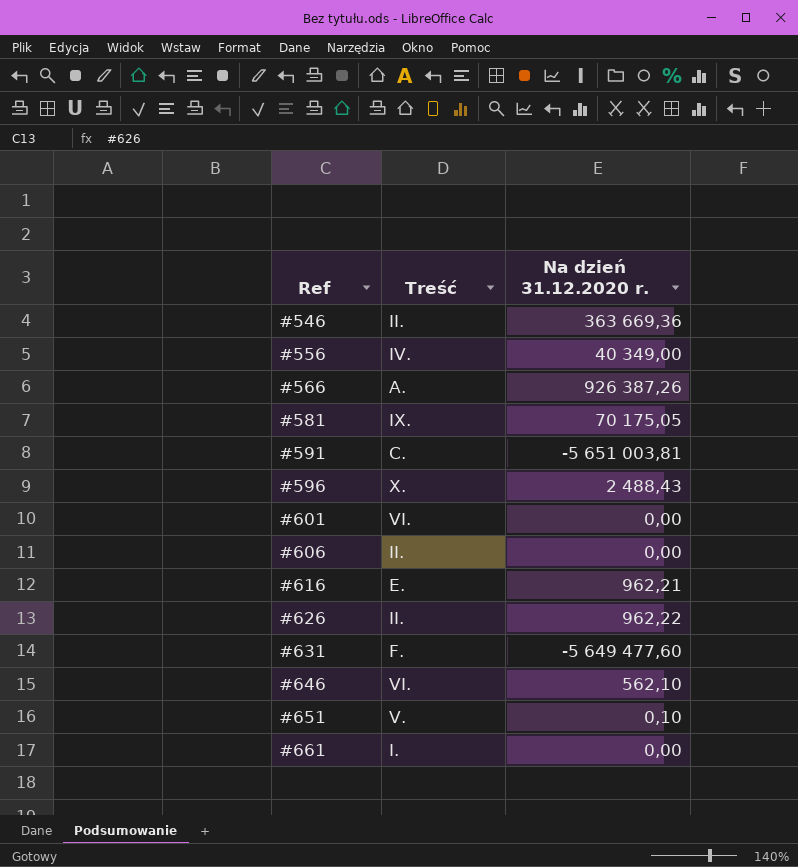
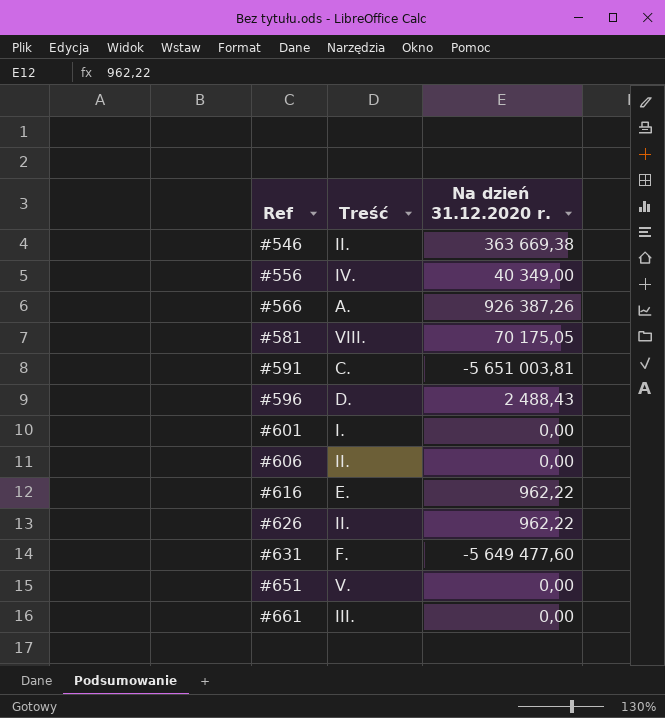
row #646: VI. | 562,10 -> none
#546 | Na dzień 31.12.2020 r.: 363 669,36 -> 363 669,38
#581 | Treść: IX. -> VIII.
#596 | Treść: X. -> D.
#601 | Treść: VI. -> I.
#616 | Na dzień 31.12.2020 r.: 962,21 -> 962,22
#651 | Na dzień 31.12.2020 r.: 0,10 -> 0,00
#661 | Treść: I. -> III.

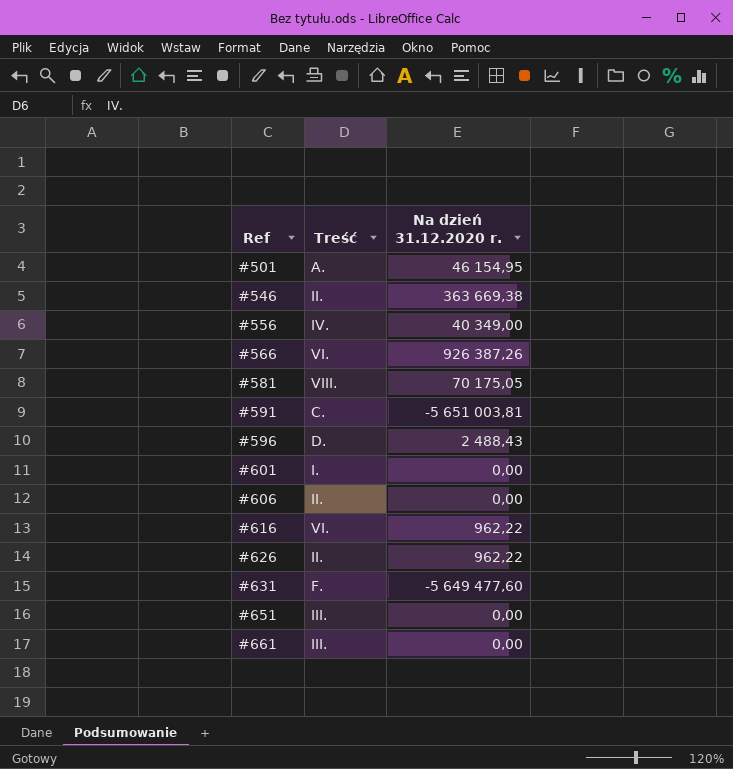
row #501: none -> A. | 46 154,95
#566 | Treść: A. -> VI.
#616 | Treść: E. -> VI.
#651 | Treść: V. -> III.

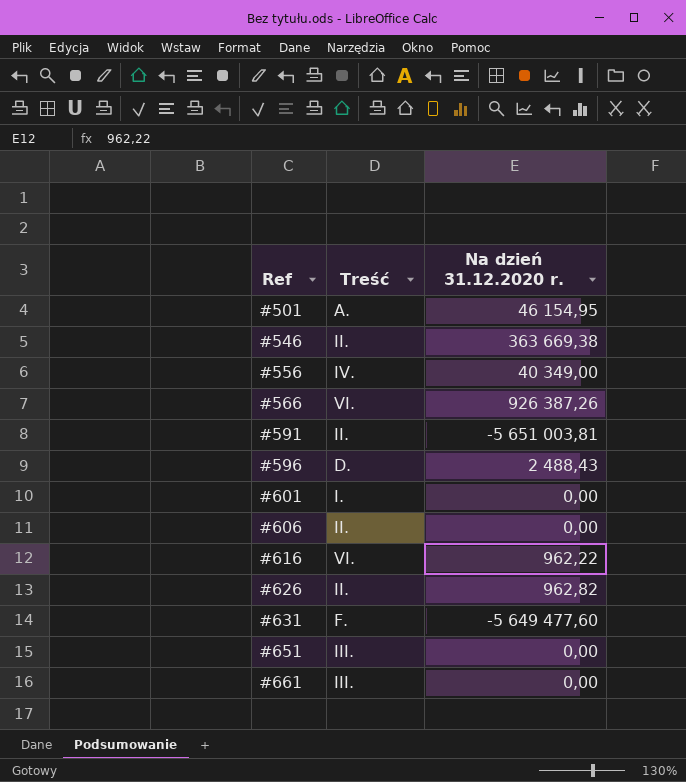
row #581: VIII. | 70 175,05 -> none
#591 | Treść: C. -> II.
#626 | Na dzień 31.12.2020 r.: 962,22 -> 962,82

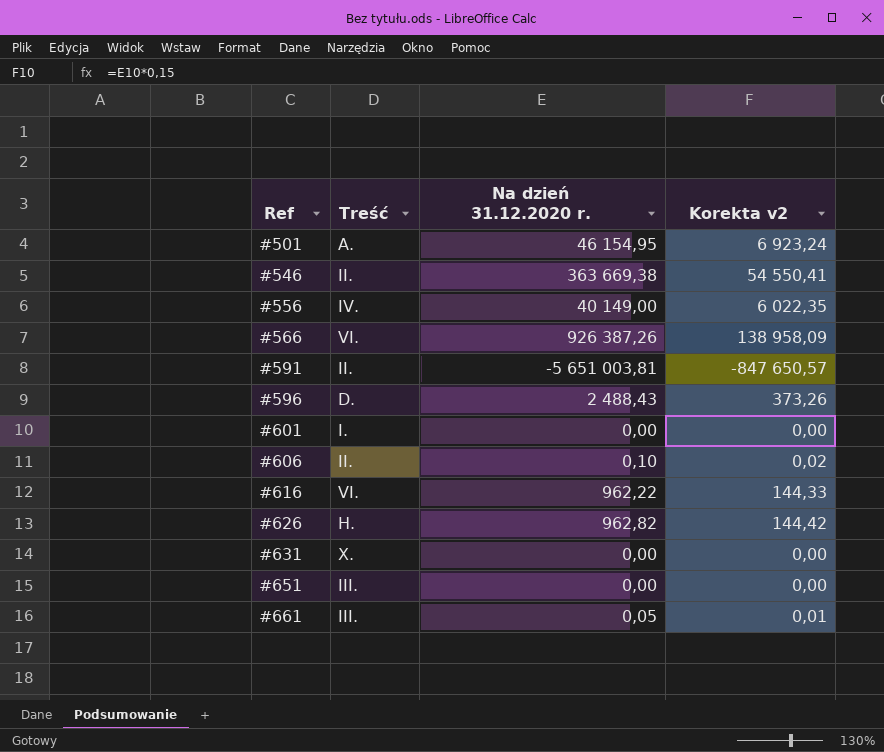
column Korekta v2 | formula: none -> [Na dzień 31.12.2020 r.] * 0,15
#556 | Na dzień 31.12.2020 r.: 40 349,00 -> 40 149,00
#606 | Na dzień 31.12.2020 r.: 0,00 -> 0,10
#626 | Treść: II. -> H.
#631 | Treść: F. -> X.
#631 | Na dzień 31.12.2020 r.: -5 649 477,60 -> 0,00
#661 | Na dzień 31.12.2020 r.: 0,00 -> 0,05

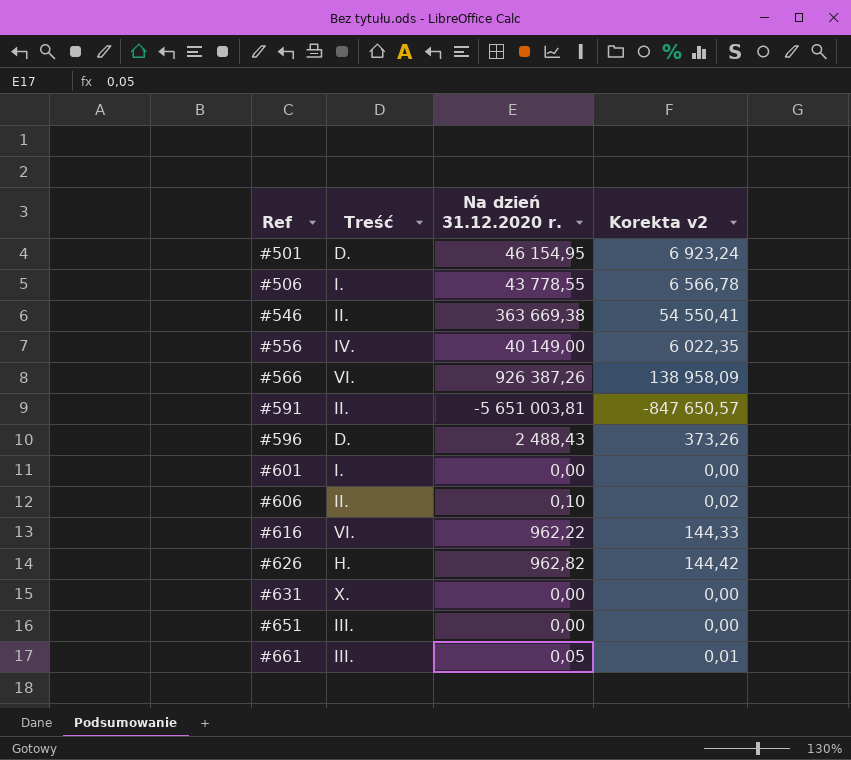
#501 | Treść: A. -> D.
row #506: none -> I. | 43 778,55 | 6 566,78

